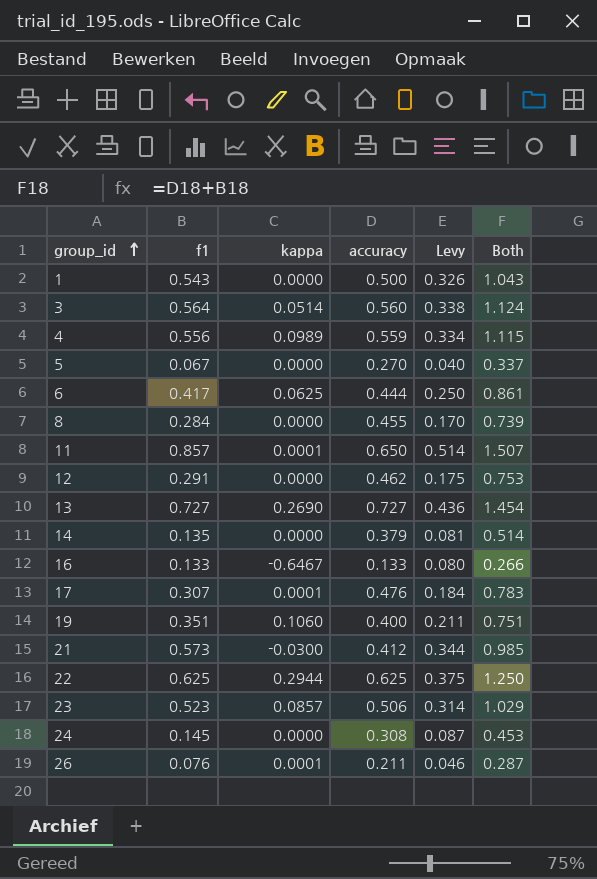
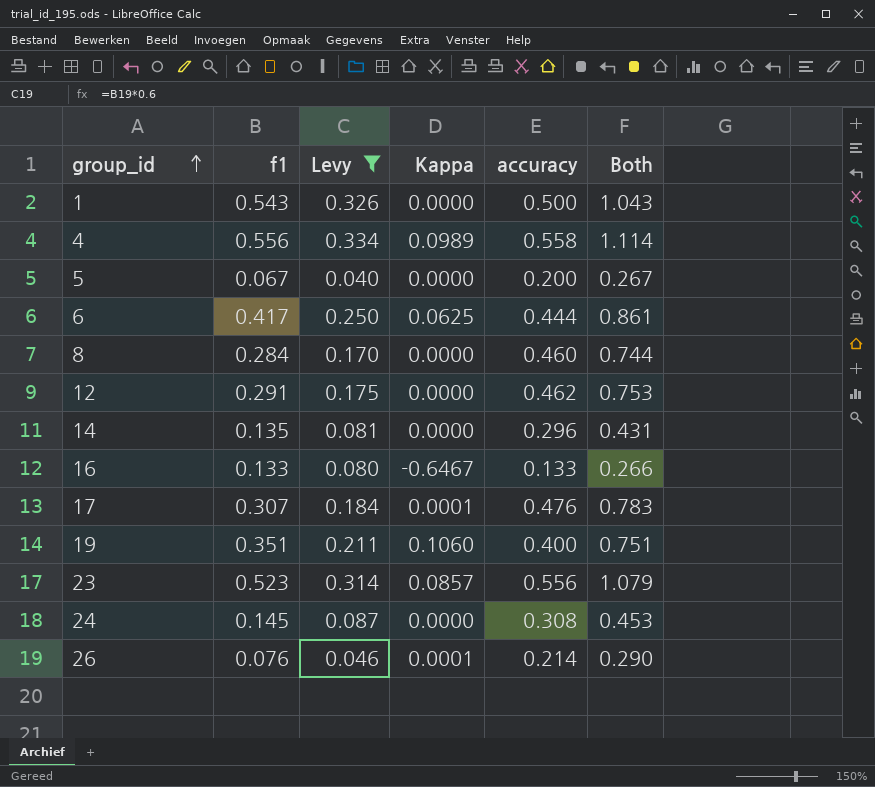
filter: none -> Levy <= 0.334
column Levy | position: 5 -> 3
column name: kappa -> Kappa
4 | accuracy: 0.559 -> 0.558
4 | Both: 1.115 -> 1.114
5 | accuracy: 0.270 -> 0.200
5 | Both: 0.337 -> 0.267
8 | accuracy: 0.455 -> 0.460
8 | Both: 0.739 -> 0.744
14 | accuracy: 0.379 -> 0.296
14 | Both: 0.514 -> 0.431
23 | accuracy: 0.506 -> 0.556
23 | Both: 1.029 -> 1.079
26 | accuracy: 0.211 -> 0.214
26 | Both: 0.287 -> 0.290

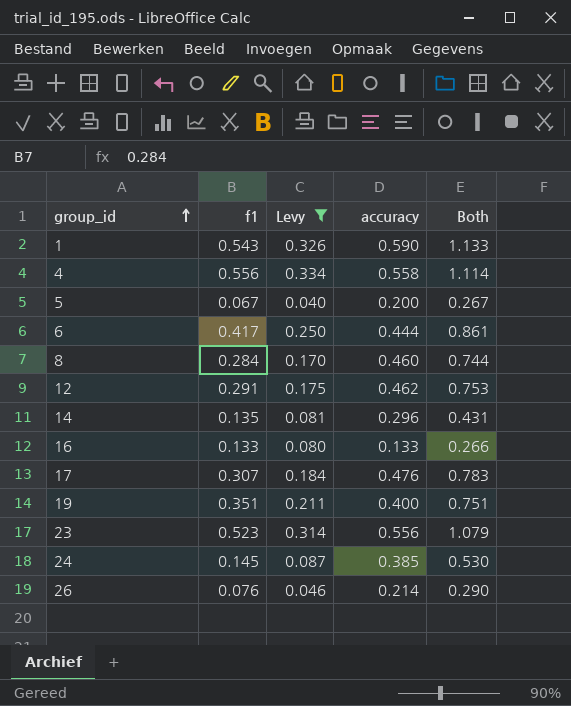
column Kappa | position: 4 -> none
1 | accuracy: 0.500 -> 0.590
1 | Both: 1.043 -> 1.133
24 | accuracy: 0.308 -> 0.385
24 | Both: 0.453 -> 0.530

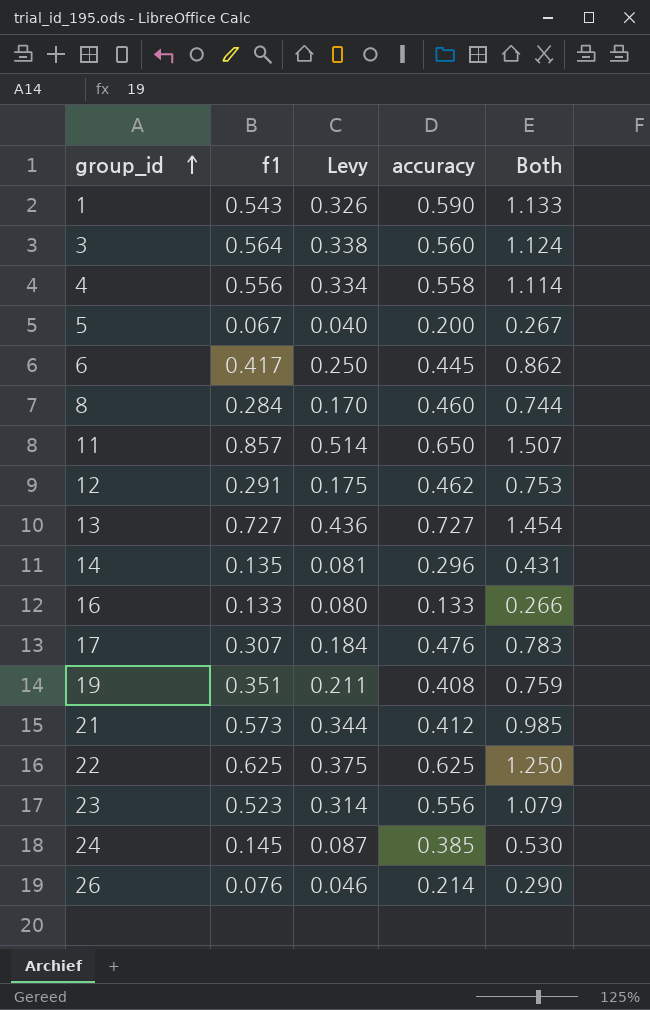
filter: Levy <= 0.334 -> none
6 | accuracy: 0.444 -> 0.445
6 | Both: 0.861 -> 0.862
19 | accuracy: 0.400 -> 0.408
19 | Both: 0.751 -> 0.759

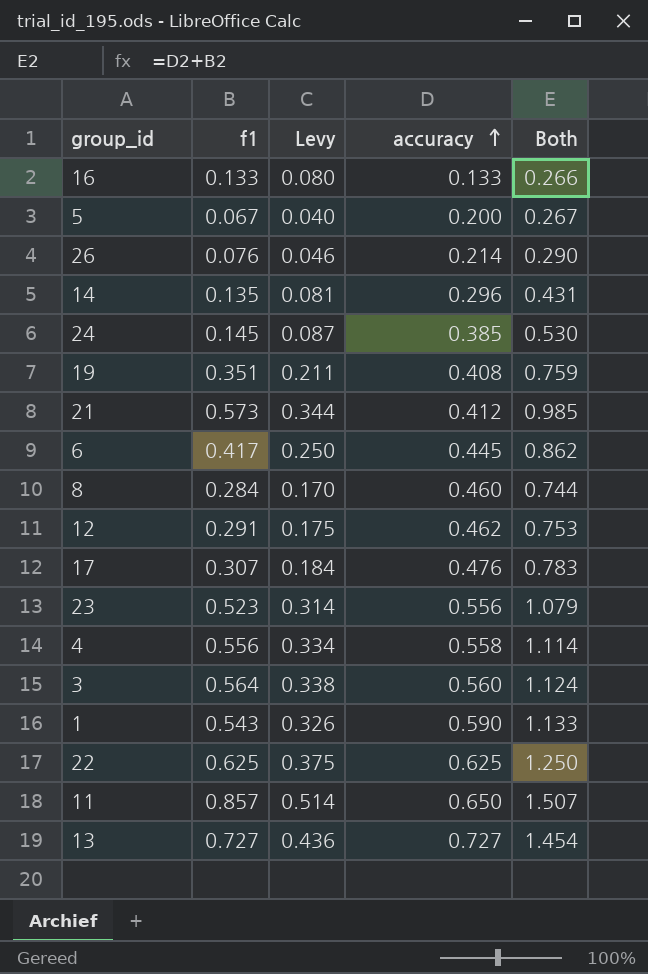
row order: group_id ascending -> accuracy ascending

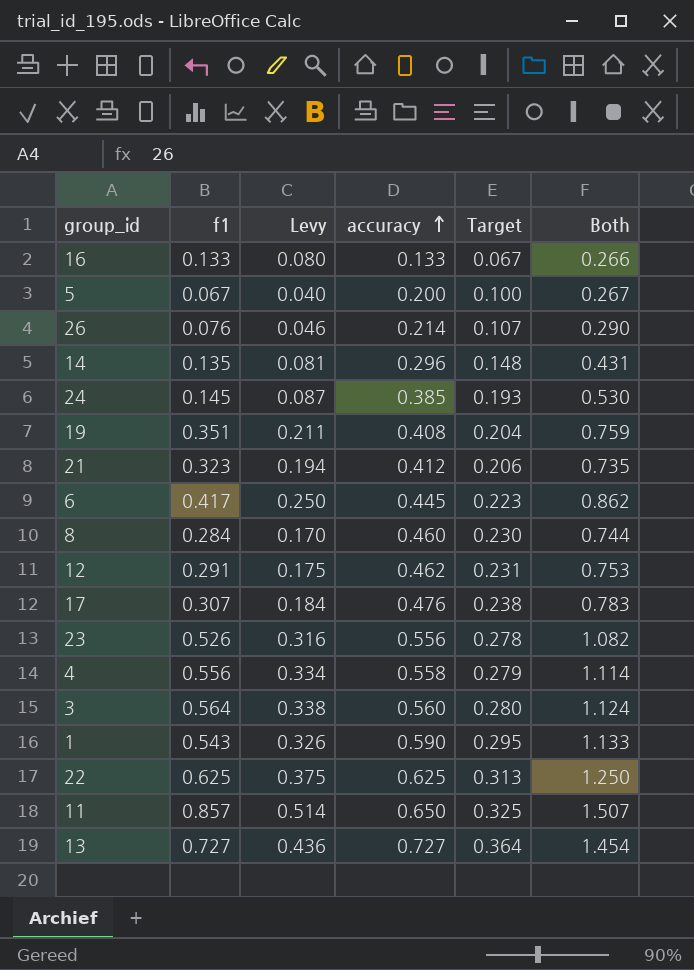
column Target | formula: none -> [accuracy] * 0.5
21 | f1: 0.573 -> 0.323
21 | Levy: 0.344 -> 0.194
21 | Both: 0.985 -> 0.735
23 | f1: 0.523 -> 0.526
23 | Levy: 0.314 -> 0.316
23 | Both: 1.079 -> 1.082

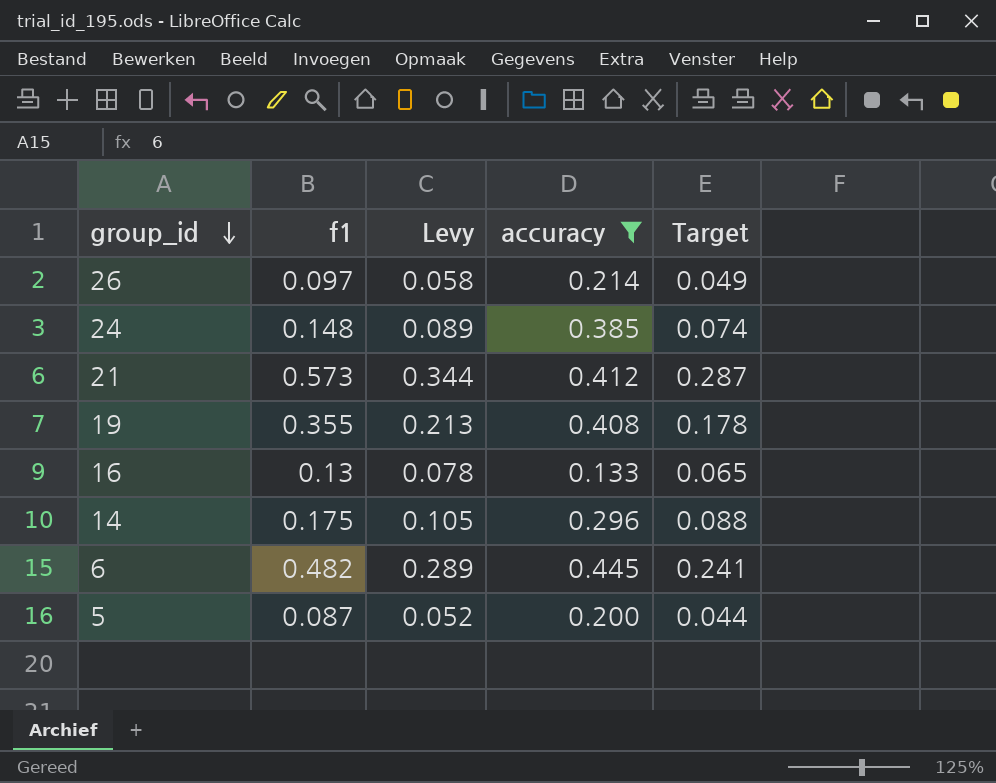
filter: none -> accuracy <= 0.445
row order: accuracy ascending -> group_id descending
column Both | formula: [f1] + [accuracy] -> none
column Target | formula: [accuracy] * 0.5 -> [f1] * 0.5
26 | f1: 0.076 -> 0.097
26 | Levy: 0.046 -> 0.058
24 | f1: 0.145 -> 0.148
24 | Levy: 0.087 -> 0.089
21 | f1: 0.323 -> 0.573
21 | Levy: 0.194 -> 0.344
19 | f1: 0.351 -> 0.355
19 | Levy: 0.211 -> 0.213
16 | f1: 0.133 -> 0.13
16 | Levy: 0.080 -> 0.078
14 | f1: 0.135 -> 0.175
14 | Levy: 0.081 -> 0.105
6 | f1: 0.417 -> 0.482
6 | Levy: 0.250 -> 0.289
5 | f1: 0.067 -> 0.087
5 | Levy: 0.040 -> 0.052

